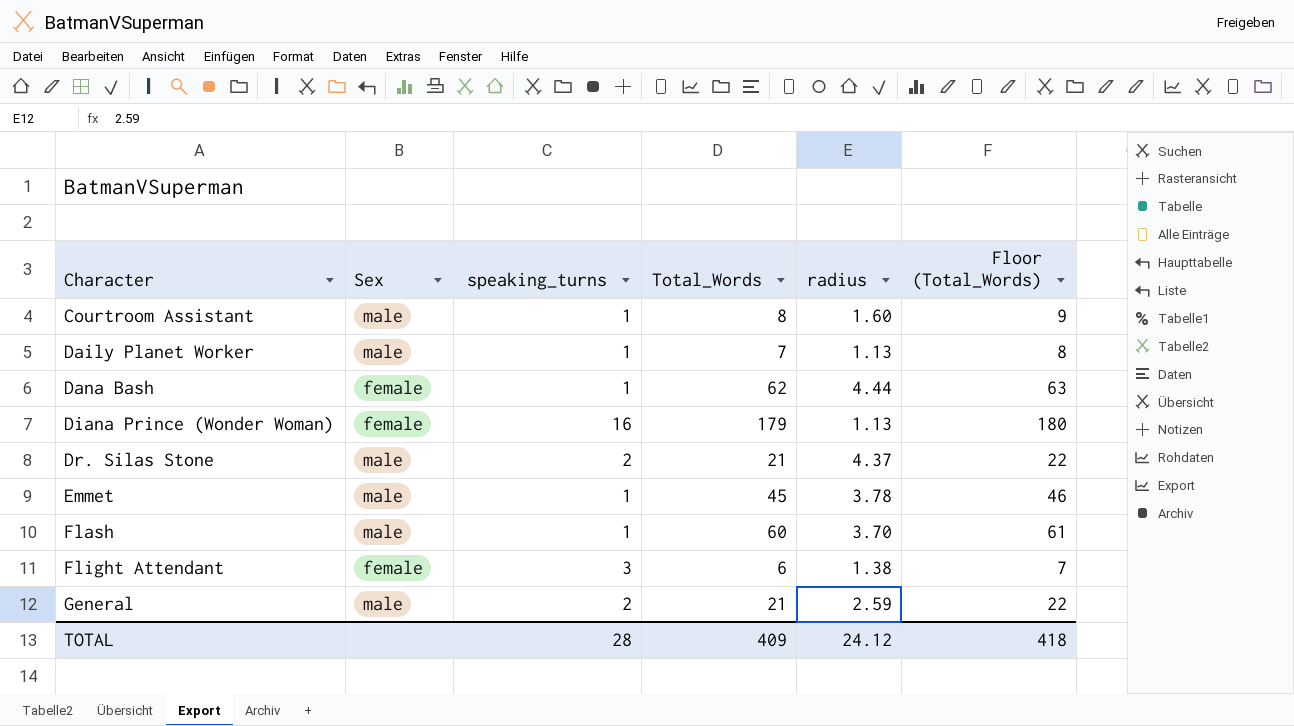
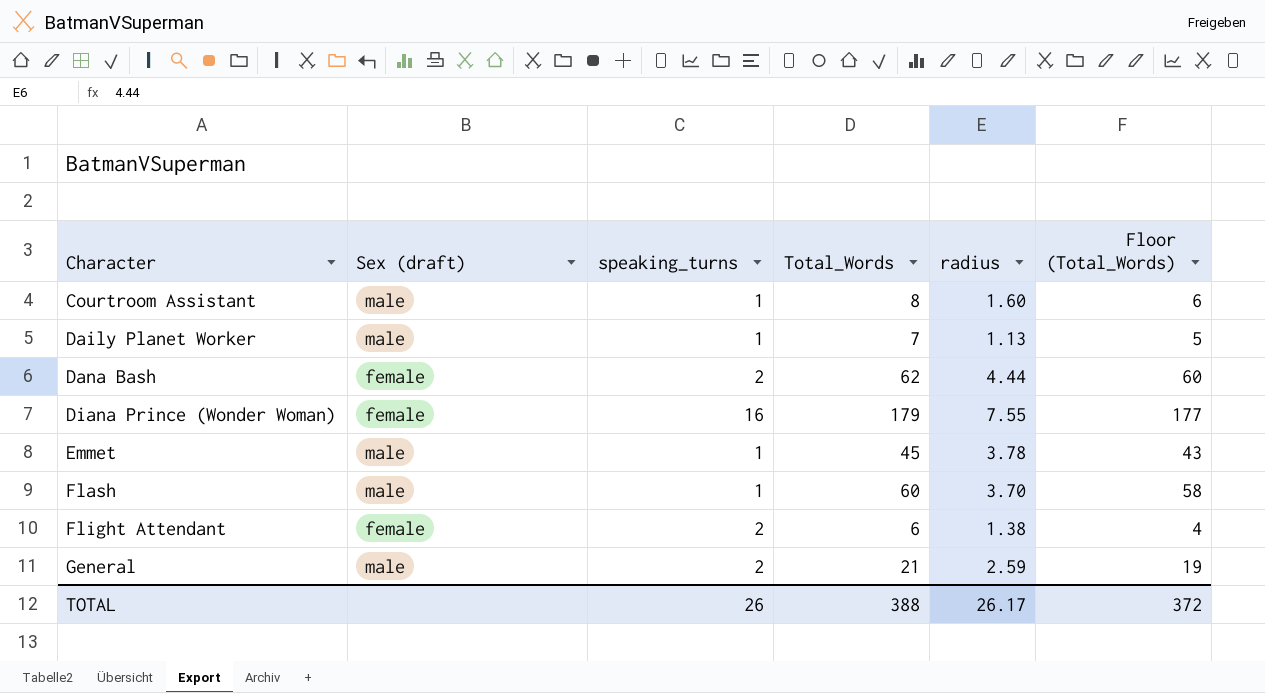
column name: Sex -> Sex (draft)
column Floor (Total_Words) | formula: [Total_Words] + 1 -> [Total_Words] - 2
row Dr. Silas Stone: male | 2 | 21 | 4.37 | 22 -> none
Dana Bash | speaking_turns: 1 -> 2
Diana Prince (Wonder Woman) | radius: 1.13 -> 7.55
Flight Attendant | speaking_turns: 3 -> 2
TOTAL | speaking_turns: 28 -> 26
TOTAL | Total_Words: 409 -> 388
TOTAL | radius: 24.12 -> 26.17
TOTAL | Floor (Total_Words): 418 -> 372

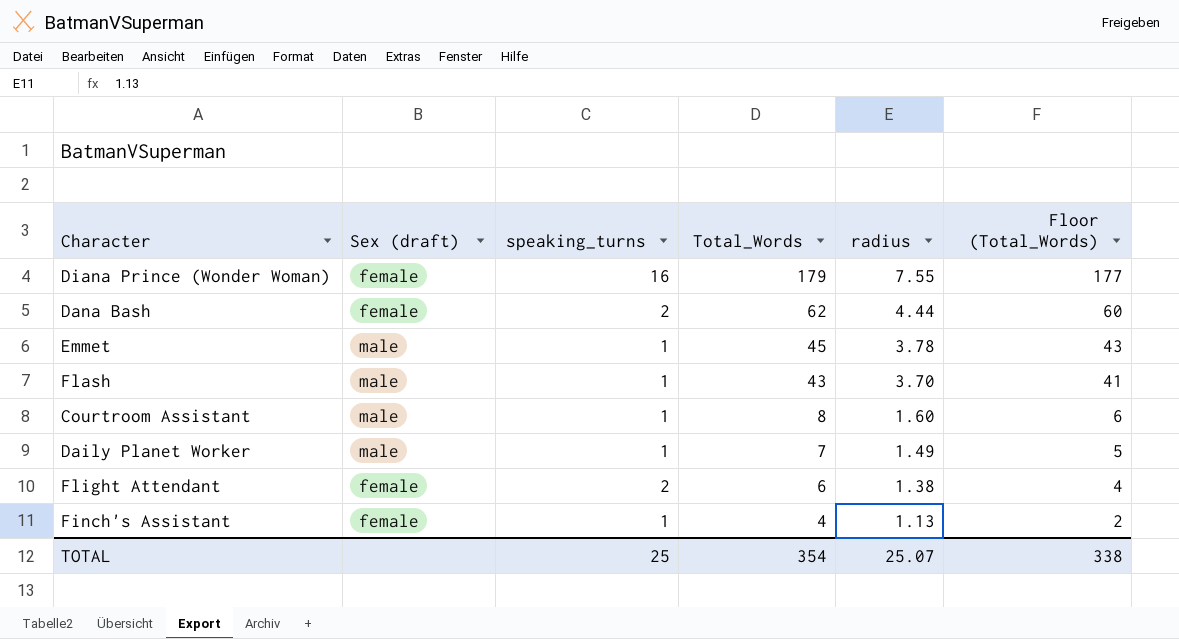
row order: Character ascending -> Total_Words descending
row General: male | 2 | 21 | 2.59 | 19 -> none
Flash | Total_Words: 60 -> 43
Flash | Floor (Total_Words): 58 -> 41
Daily Planet Worker | radius: 1.13 -> 1.49
row Finch's Assistant: none -> female | 1 | 4 | 1.13 | 2
TOTAL | speaking_turns: 26 -> 25
TOTAL | Total_Words: 388 -> 354
TOTAL | radius: 26.17 -> 25.07
TOTAL | Floor (Total_Words): 372 -> 338

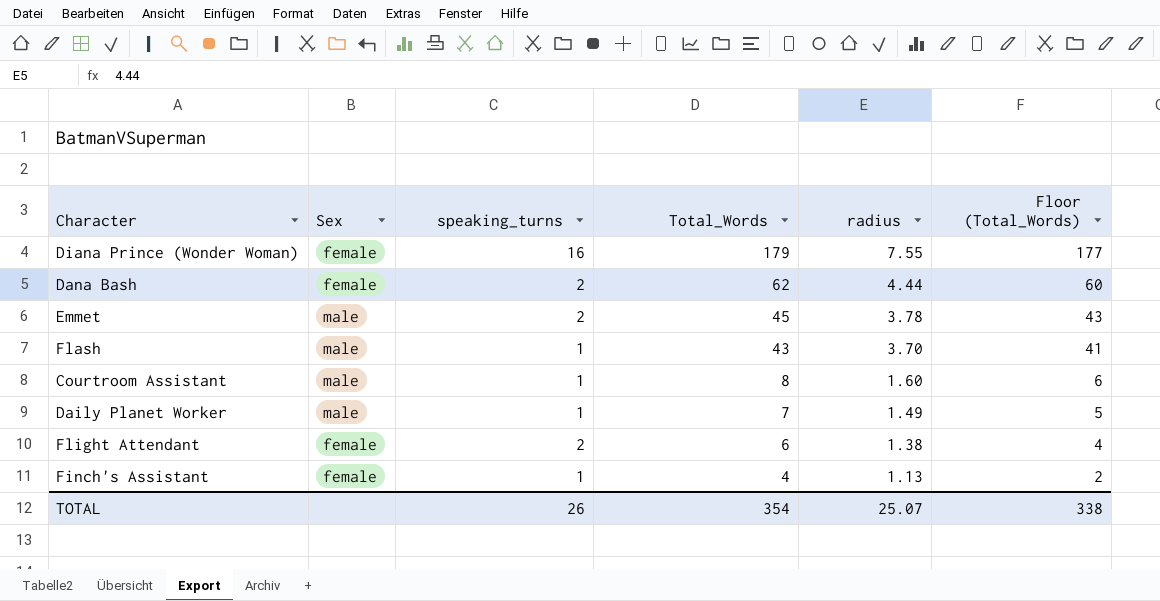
column name: Sex (draft) -> Sex
Emmet | speaking_turns: 1 -> 2
TOTAL | speaking_turns: 25 -> 26

